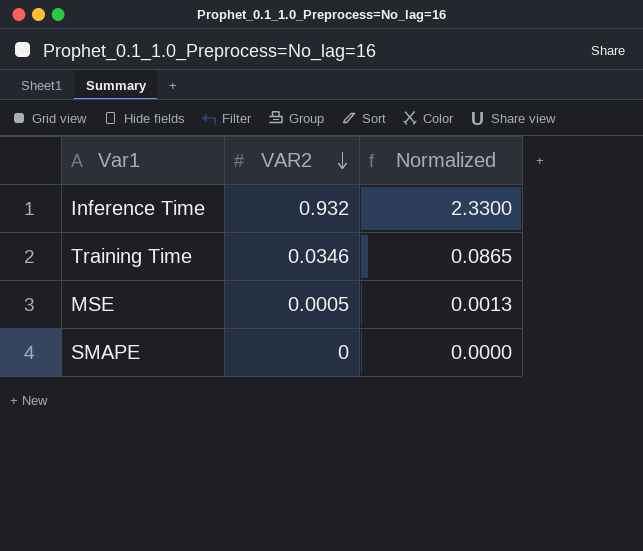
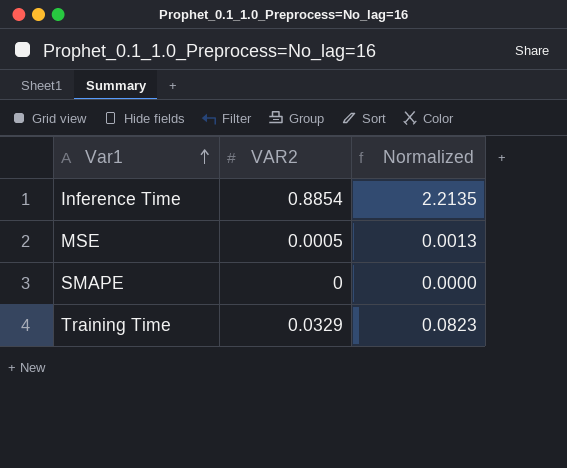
row order: VAR2 descending -> Var1 ascending
Inference Time | VAR2: 0.932 -> 0.8854
Inference Time | Normalized: 2.3300 -> 2.2135
Training Time | VAR2: 0.0346 -> 0.0329
Training Time | Normalized: 0.0865 -> 0.0823

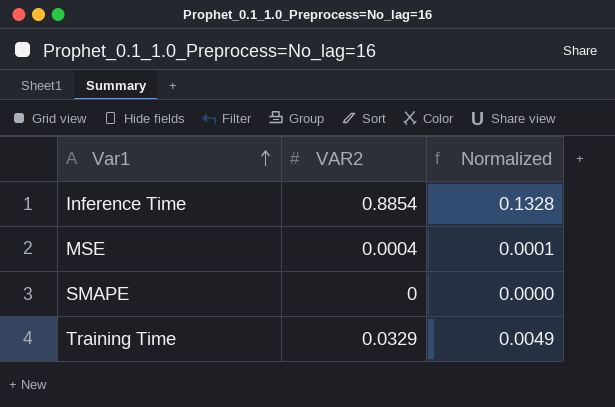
column Normalized | formula: [VAR2] * 2.5 -> [VAR2] * 0.15
MSE | VAR2: 0.0005 -> 0.0004

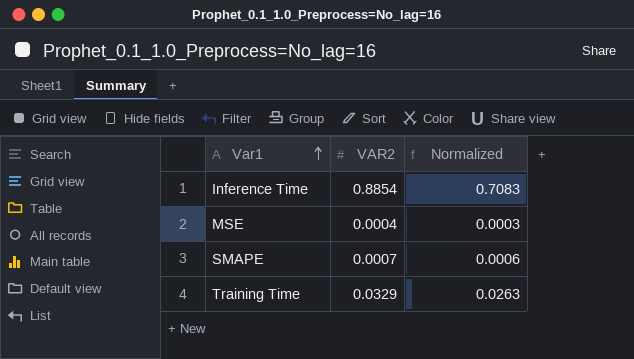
column Normalized | formula: [VAR2] * 0.15 -> [VAR2] * 0.8
SMAPE | VAR2: 0 -> 0.0007

